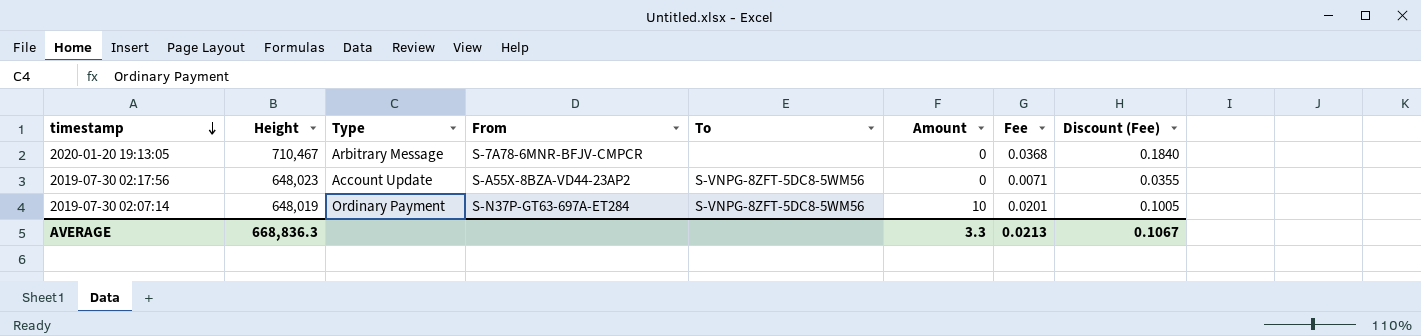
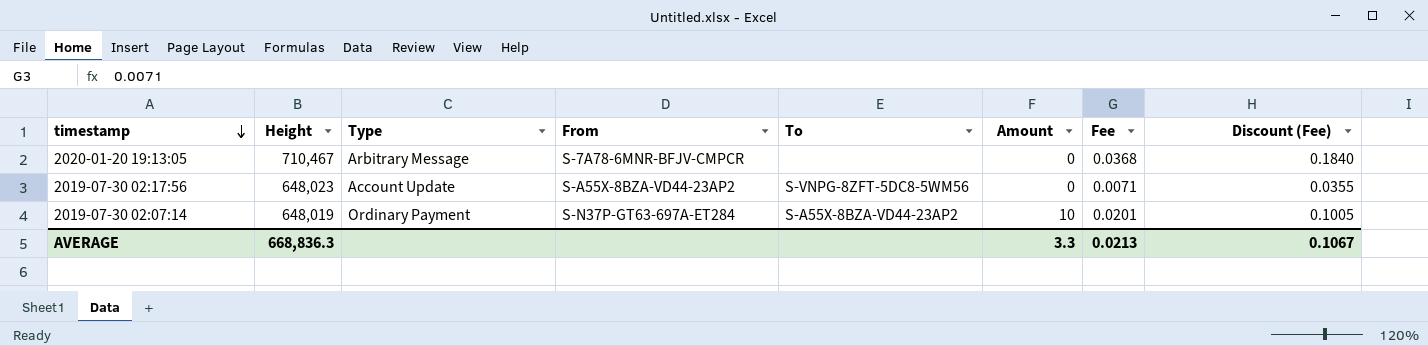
2019-07-30 02:07:14 | To: S-VNPG-8ZFT-5DC8-5WM56 -> S-A55X-8BZA-VD44-23AP2

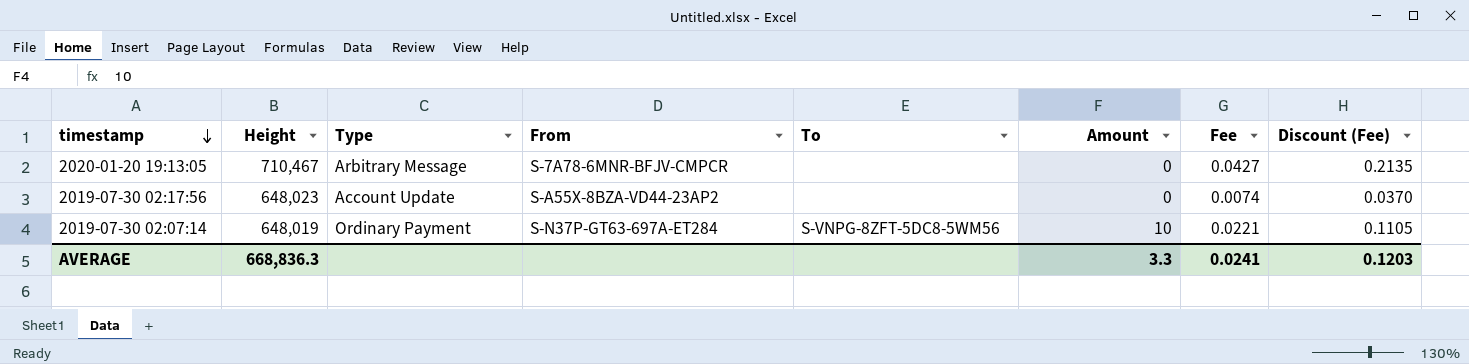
2020-01-20 19:13:05 | Fee: 0.0368 -> 0.0427
2020-01-20 19:13:05 | Discount (Fee): 0.1840 -> 0.2135
2019-07-30 02:17:56 | To: S-VNPG-8ZFT-5DC8-5WM56 -> none
2019-07-30 02:17:56 | Fee: 0.0071 -> 0.0074
2019-07-30 02:17:56 | Discount (Fee): 0.0355 -> 0.0370
2019-07-30 02:07:14 | To: S-A55X-8BZA-VD44-23AP2 -> S-VNPG-8ZFT-5DC8-5WM56
2019-07-30 02:07:14 | Fee: 0.0201 -> 0.0221
2019-07-30 02:07:14 | Discount (Fee): 0.1005 -> 0.1105
AVERAGE | Fee: 0.0213 -> 0.0241
AVERAGE | Discount (Fee): 0.1067 -> 0.1203

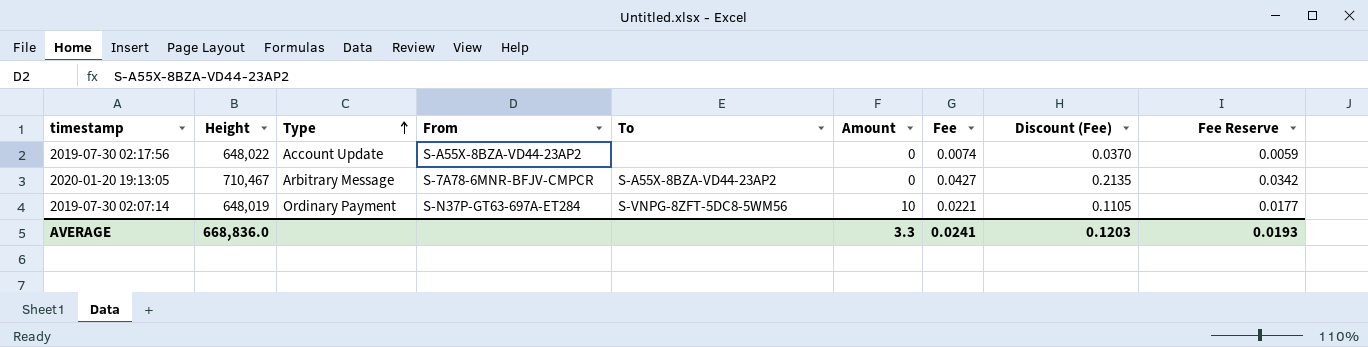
row order: timestamp descending -> Type ascending
column Fee Reserve | formula: none -> [Fee] * 0.8
2019-07-30 02:17:56 | Height: 648,023 -> 648,022
2020-01-20 19:13:05 | To: none -> S-A55X-8BZA-VD44-23AP2
AVERAGE | Height: 668,836.3 -> 668,836.0

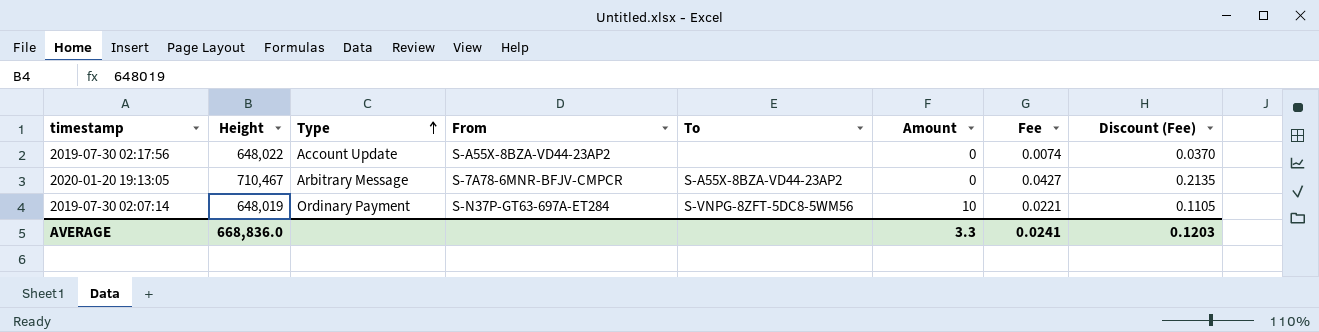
column Fee Reserve | formula: [Fee] * 0.8 -> none

